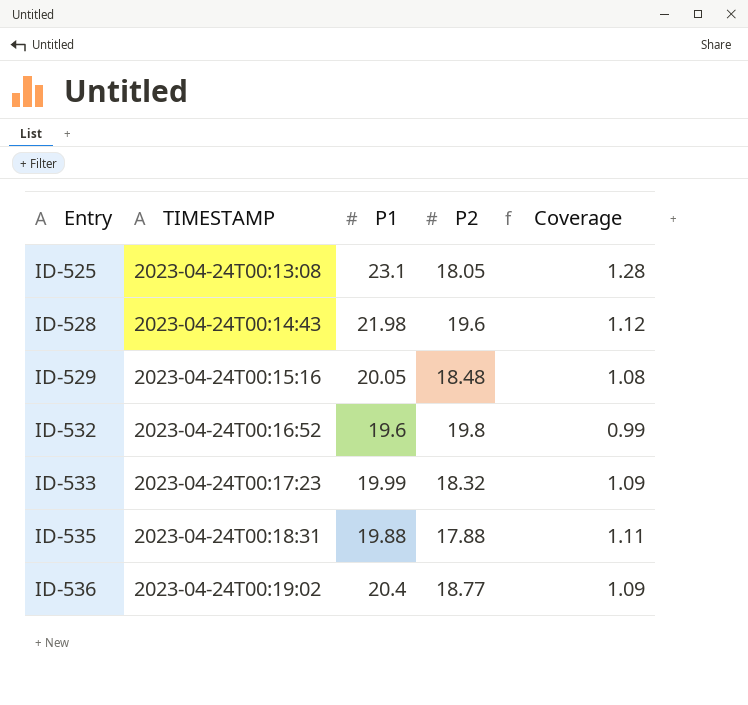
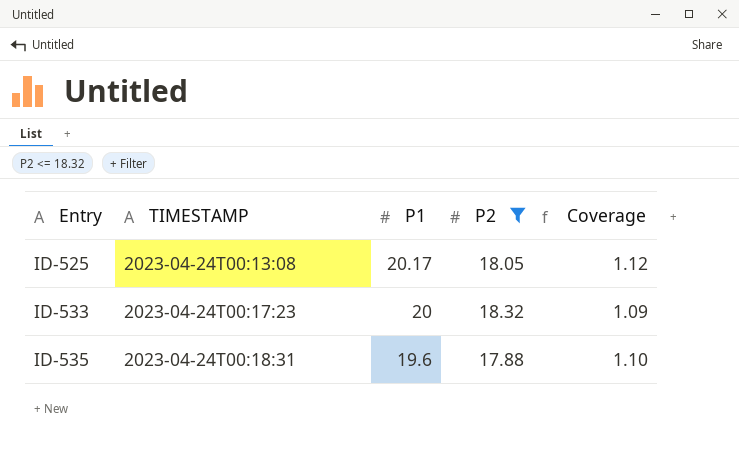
filter: none -> P2 <= 18.32
ID-525 | P1: 23.1 -> 20.17
ID-525 | Coverage: 1.28 -> 1.12
ID-533 | P1: 19.99 -> 20
ID-535 | P1: 19.88 -> 19.6
ID-535 | Coverage: 1.11 -> 1.10

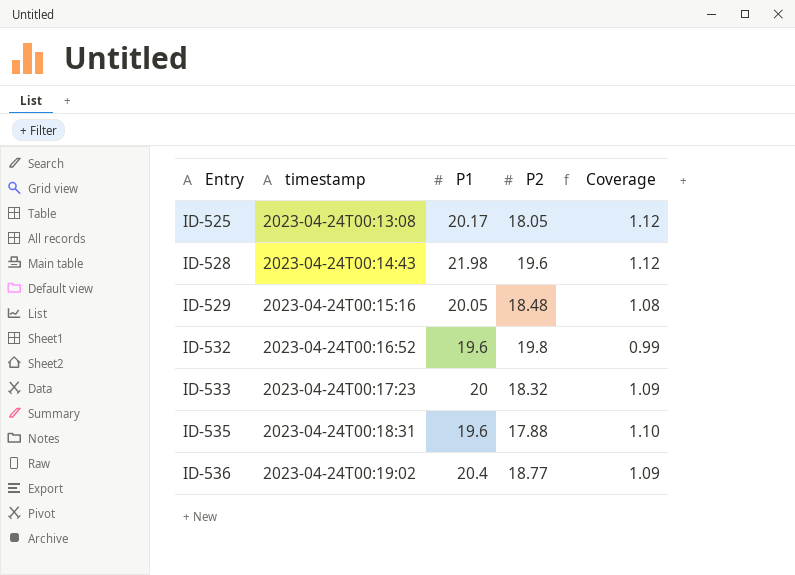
filter: P2 <= 18.32 -> none
column name: TIMESTAMP -> timestamp

